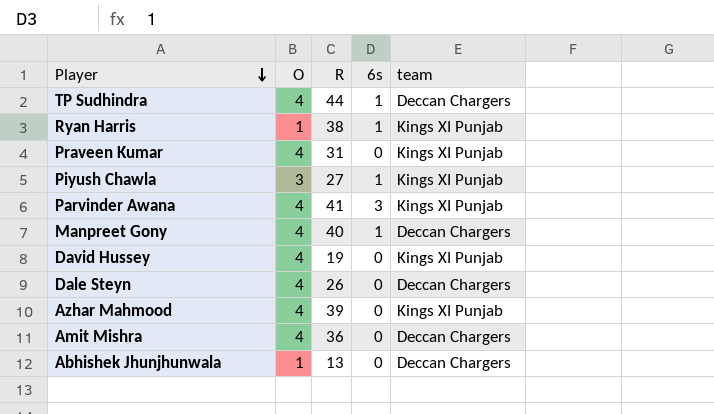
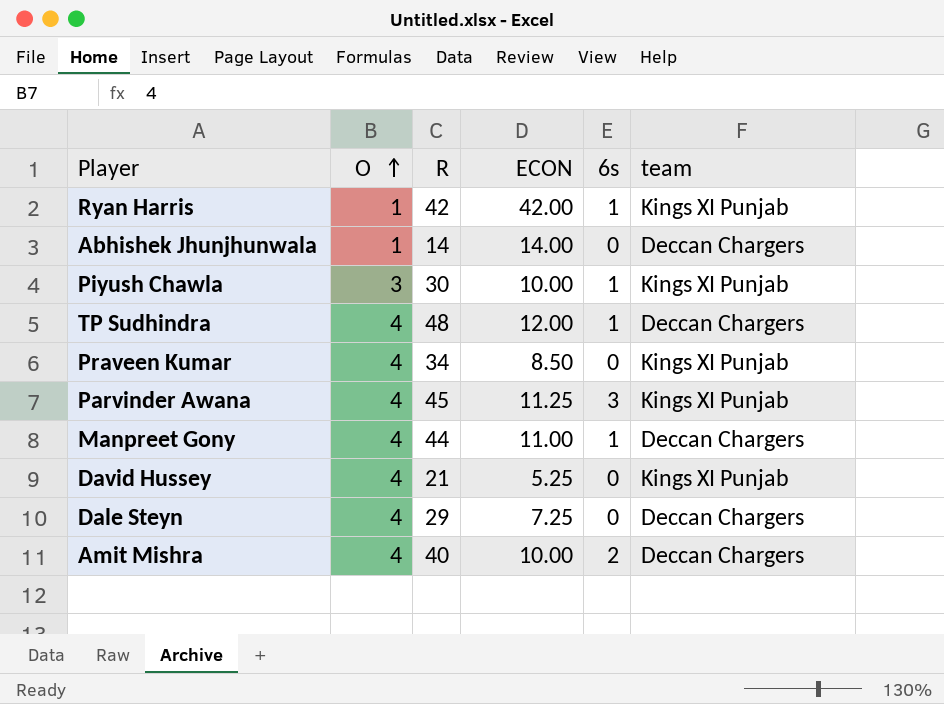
row order: Player descending -> O ascending
column ECON | formula: none -> [R] / [O]
row Azhar Mahmood: 4 | 39 | 0 | Kings XI Punjab -> none
Ryan Harris | R: 38 -> 42
Abhishek Jhunjhunwala | R: 13 -> 14
Piyush Chawla | R: 27 -> 30
TP Sudhindra | R: 44 -> 48
Praveen Kumar | R: 31 -> 34
Parvinder Awana | R: 41 -> 45
Manpreet Gony | R: 40 -> 44
David Hussey | R: 19 -> 21
Dale Steyn | R: 26 -> 29
Amit Mishra | R: 36 -> 40
Amit Mishra | 6s: 0 -> 2

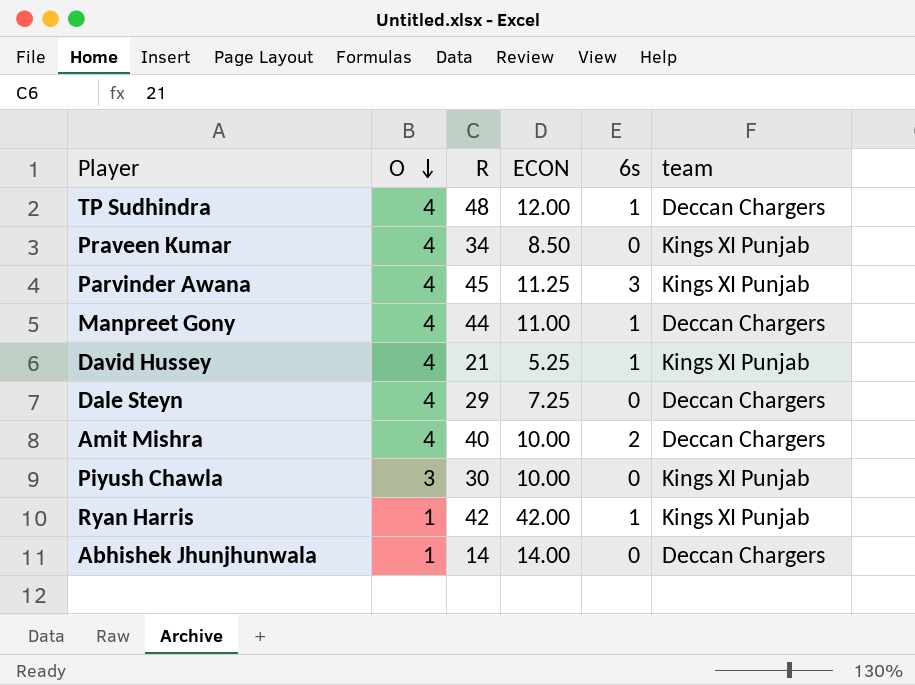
row order: O ascending -> O descending
David Hussey | 6s: 0 -> 1
Piyush Chawla | 6s: 1 -> 0

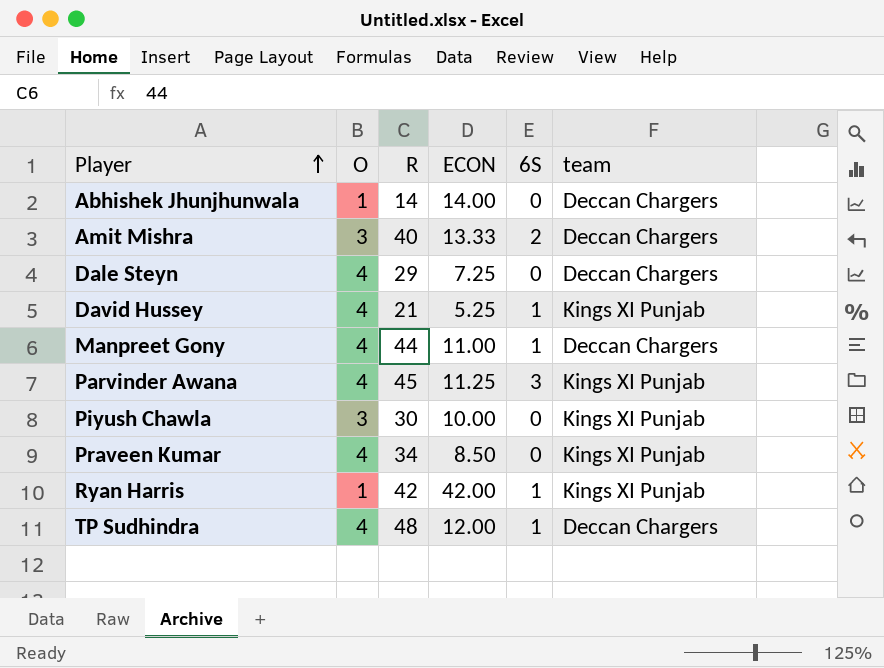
row order: O descending -> Player ascending
column name: 6s -> 6S
Amit Mishra | O: 4 -> 3
Amit Mishra | ECON: 10.00 -> 13.33

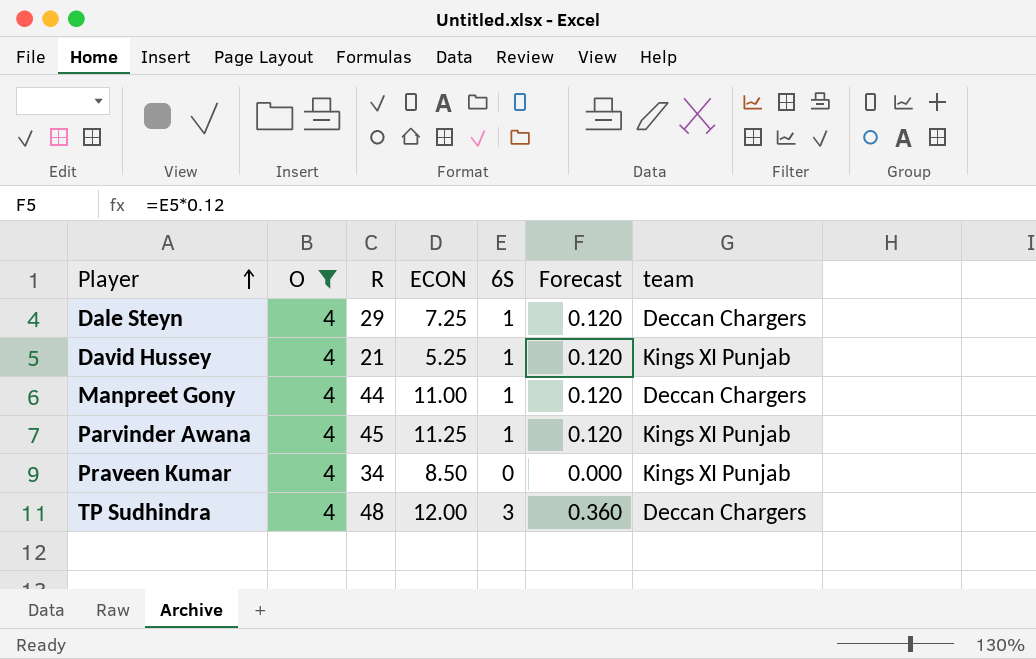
filter: none -> O = 4
column Forecast | formula: none -> [6S] * 0.12
Dale Steyn | 6S: 0 -> 1
Parvinder Awana | 6S: 3 -> 1
TP Sudhindra | 6S: 1 -> 3

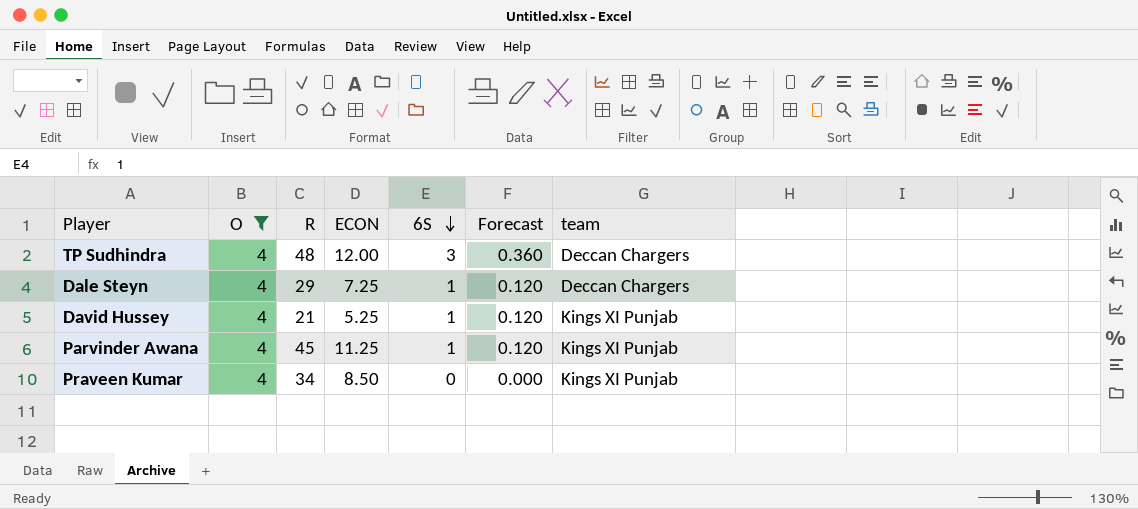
row order: Player ascending -> 6S descending
row Manpreet Gony: 4 | 44 | 11.00 | 1 | 0.120 | Deccan Chargers -> none

